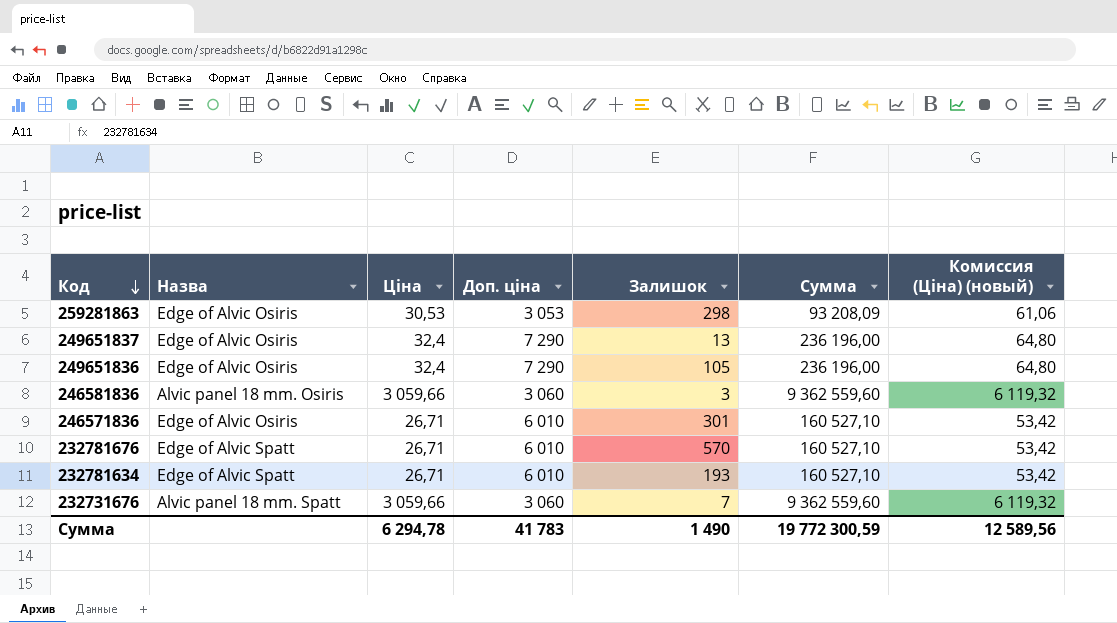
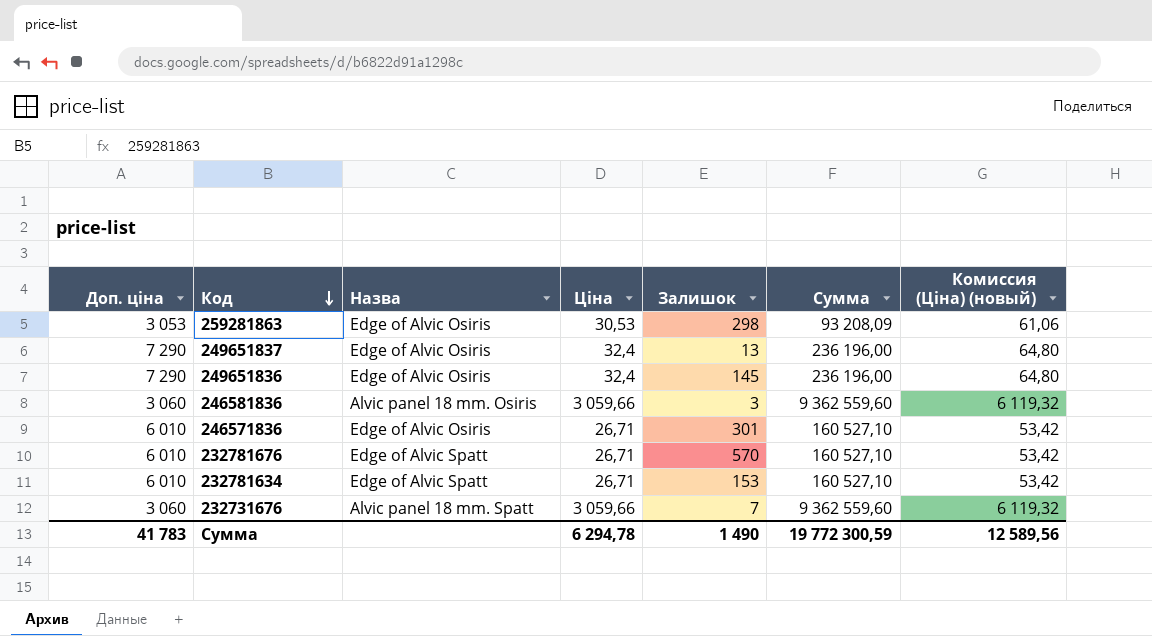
column Доп. ціна | position: 4 -> 1
249651836 | Залишок: 105 -> 145
232781634 | Залишок: 193 -> 153

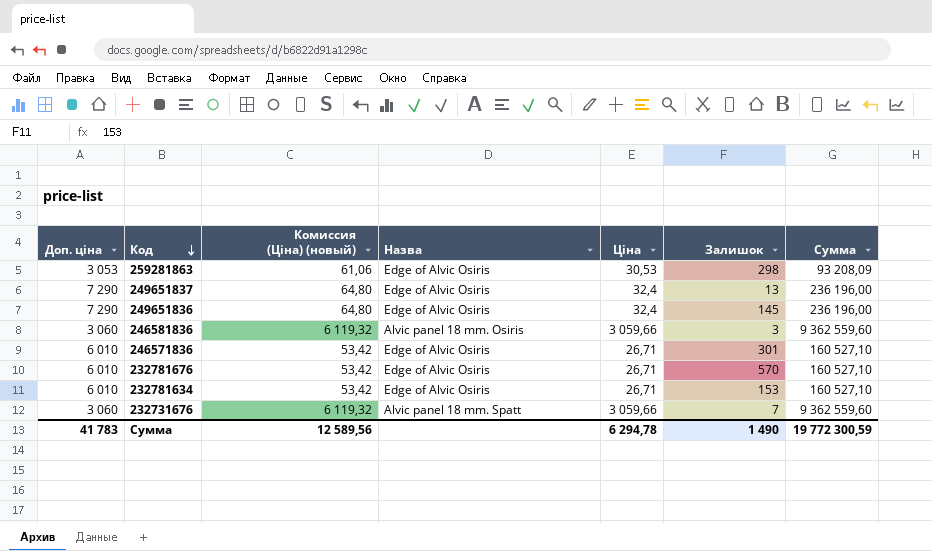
column Комиссия (Ціна) (новый) | position: 7 -> 3
232781676 | Назва: Edge of Alvic Spatt -> Edge of Alvic Osiris
232781634 | Назва: Edge of Alvic Spatt -> Edge of Alvic Osiris

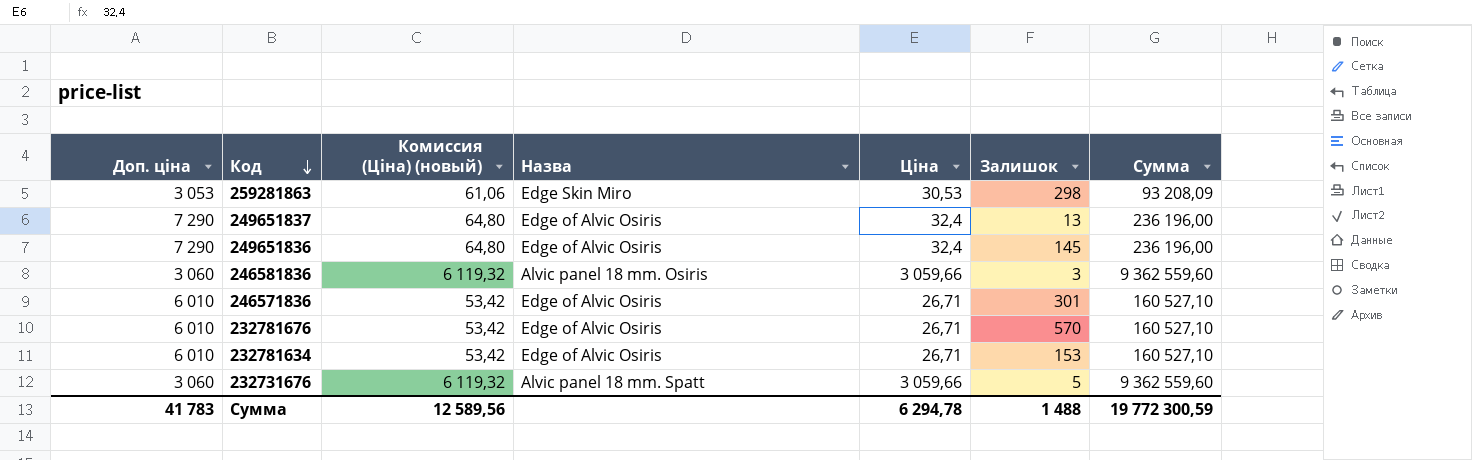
259281863 | Назва: Edge of Alvic Osiris -> Edge Skin Miro
232731676 | Залишок: 7 -> 5
Сумма | Залишок: 1 490 -> 1 488

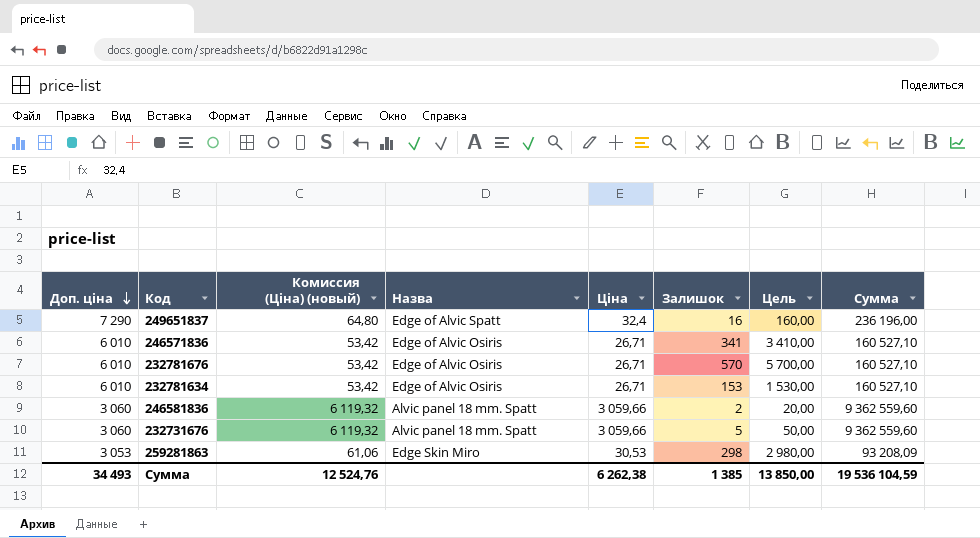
row order: Код descending -> Доп. ціна descending
column Цель | formula: none -> [Залишок] * 10
row 249651836: 7 290 | 64,80 | Edge of Alvic Osiris | 32,4 | 145 | 236 196,00 -> none
249651837 | Назва: Edge of Alvic Osiris -> Edge of Alvic Spatt
249651837 | Залишок: 13 -> 16
246571836 | Залишок: 301 -> 341
246581836 | Назва: Alvic panel 18 mm. Osiris -> Alvic panel 18 mm. Spatt
246581836 | Залишок: 3 -> 2
Сумма | Доп. ціна: 41 783 -> 34 493
Сумма | Комиссия (Ціна) (новый): 12 589,56 -> 12 524,76
Сумма | Ціна: 6 294,78 -> 6 262,38
Сумма | Залишок: 1 488 -> 1 385
Сумма | Сумма: 19 772 300,59 -> 19 536 104,59

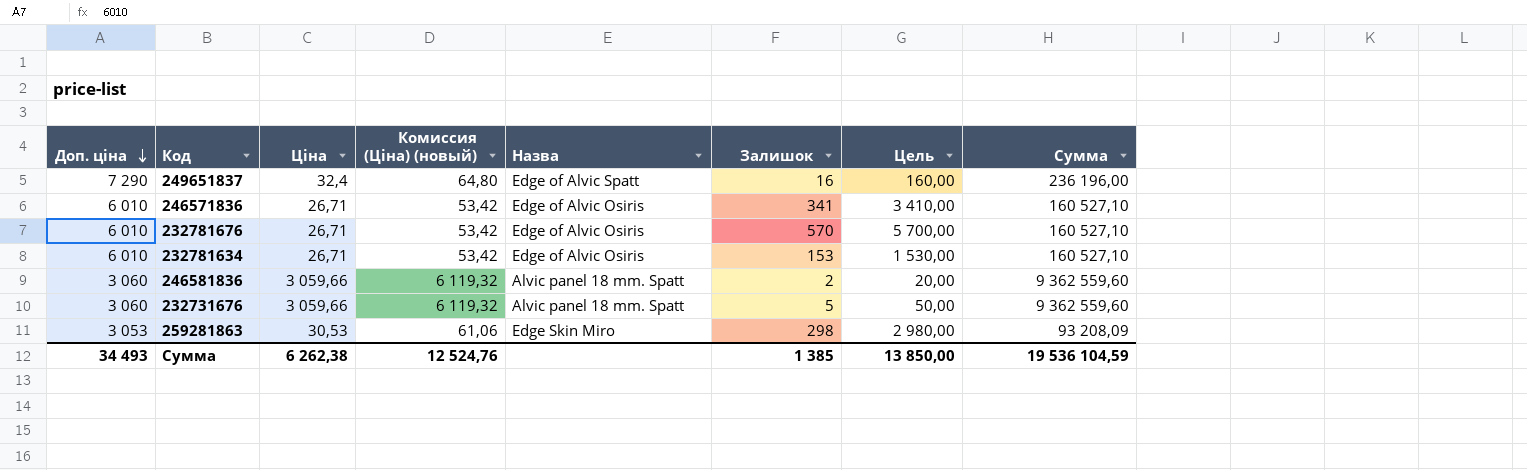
column Ціна | position: 5 -> 3

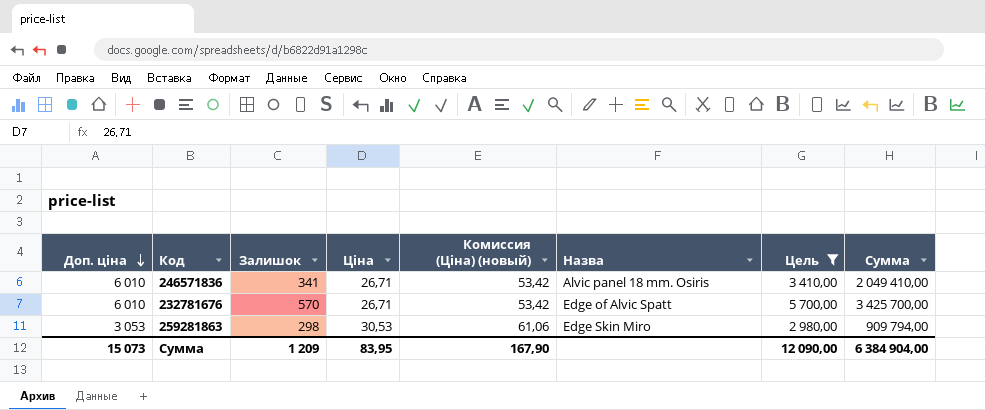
filter: none -> Цель >= 2 980,00
column Залишок | position: 6 -> 3
column Сумма | formula: [Доп. ціна] * [Ціна] -> [Доп. ціна] * [Залишок]
246571836 | Назва: Edge of Alvic Osiris -> Alvic panel 18 mm. Osiris
232781676 | Назва: Edge of Alvic Osiris -> Edge of Alvic Spatt
Сумма | Доп. ціна: 34 493 -> 15 073
Сумма | Залишок: 1 385 -> 1 209
Сумма | Ціна: 6 262,38 -> 83,95
Сумма | Комиссия (Ціна) (новый): 12 524,76 -> 167,90
Сумма | Цель: 13 850,00 -> 12 090,00
Сумма | Сумма: 19 536 104,59 -> 6 384 904,00

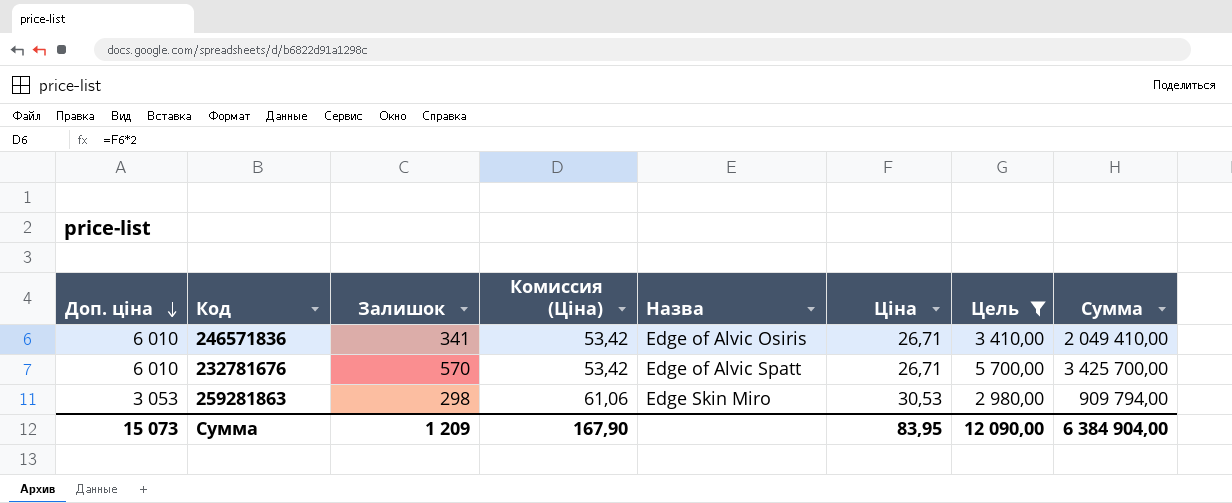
column name: Комиссия (Ціна) (новый) -> Комиссия (Ціна)
column Ціна | position: 4 -> 6
246571836 | Назва: Alvic panel 18 mm. Osiris -> Edge of Alvic Osiris

